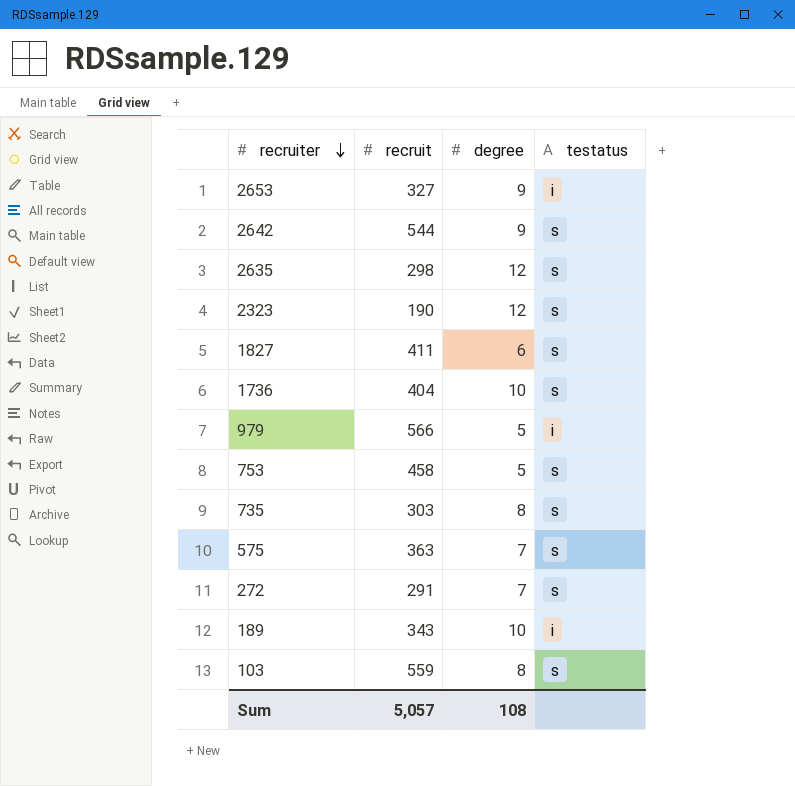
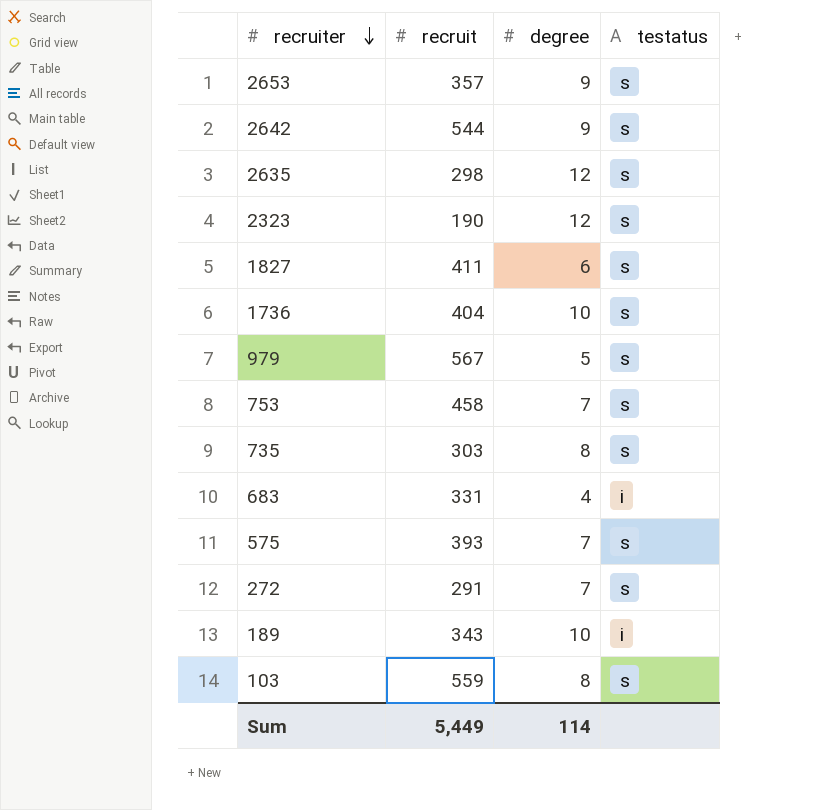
2653 | recruit: 327 -> 357
2653 | testatus: i -> s
979 | recruit: 566 -> 567
979 | testatus: i -> s
753 | degree: 5 -> 7
row 683: none -> 331 | 4 | i
575 | recruit: 363 -> 393
Sum | recruit: 5,057 -> 5,449
Sum | degree: 108 -> 114

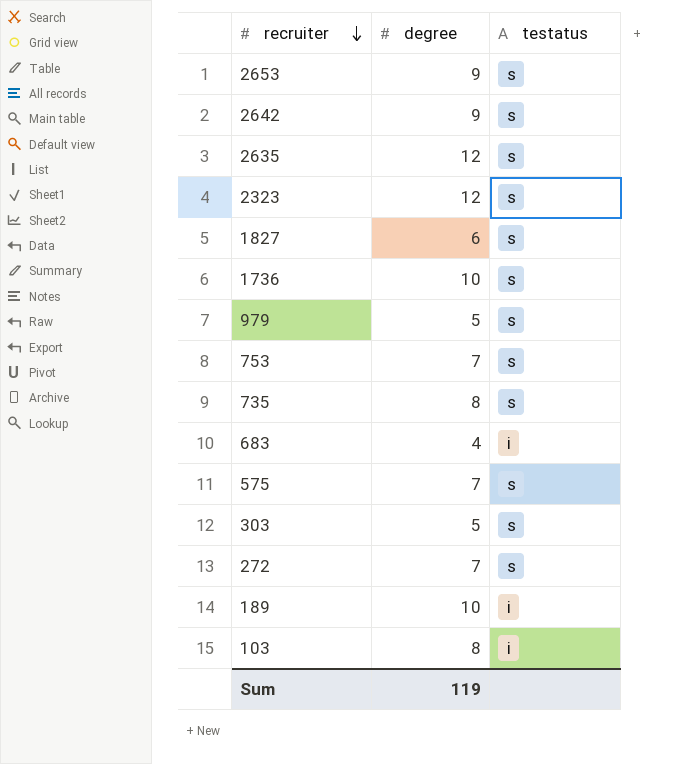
column recruit | position: 2 -> none
row 303: none -> 5 | s
103 | testatus: s -> i
Sum | degree: 114 -> 119

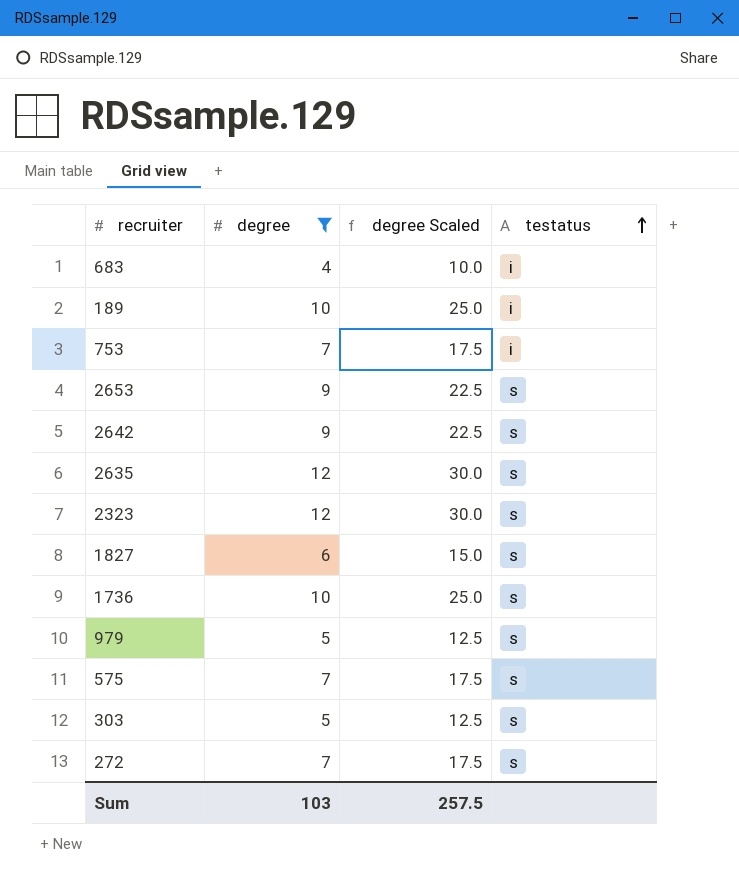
filter: none -> degree != 8
row order: recruiter descending -> testatus ascending
column degree Scaled | formula: none -> [degree] * 2.5
753 | testatus: s -> i
Sum | degree: 119 -> 103

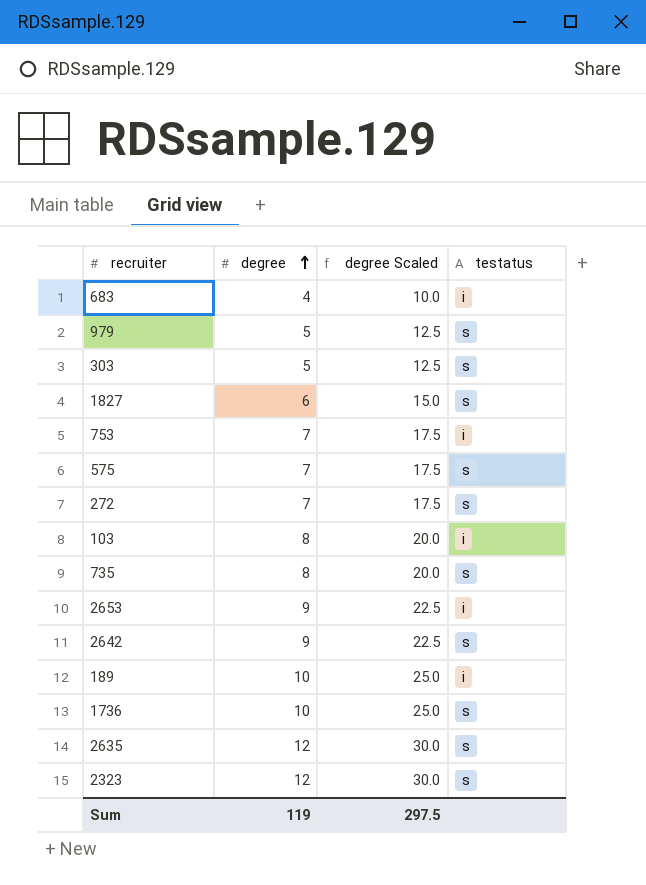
filter: degree != 8 -> none
row order: testatus ascending -> degree ascending
2653 | testatus: s -> i
Sum | degree: 103 -> 119
Sum | degree Scaled: 257.5 -> 297.5

